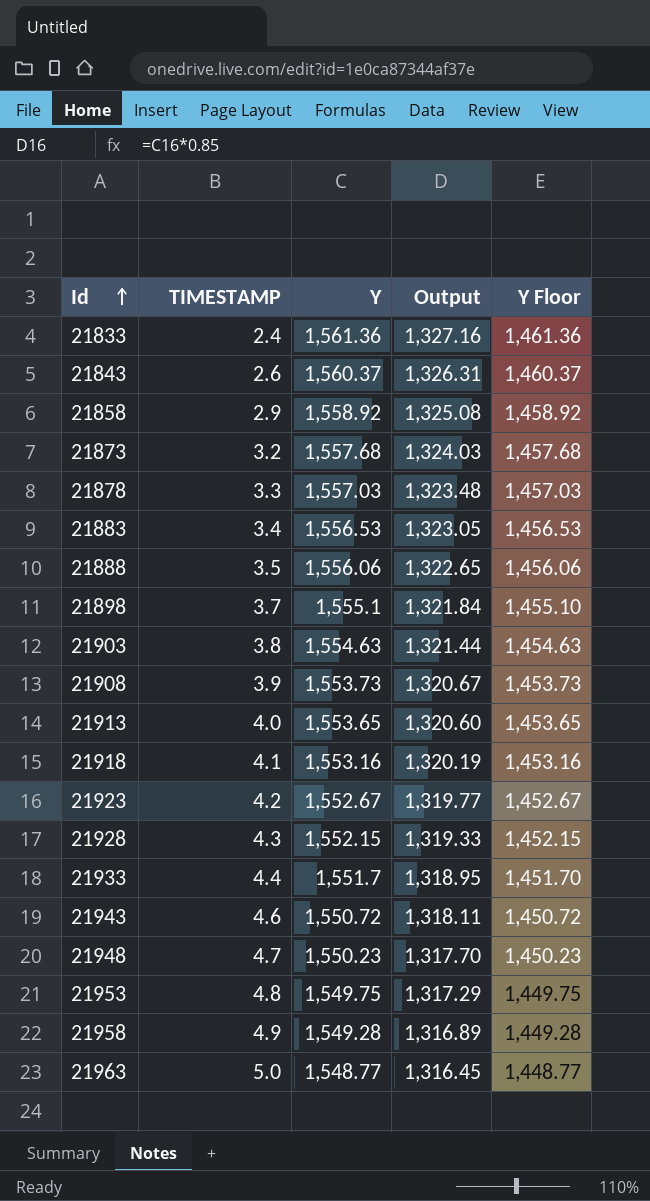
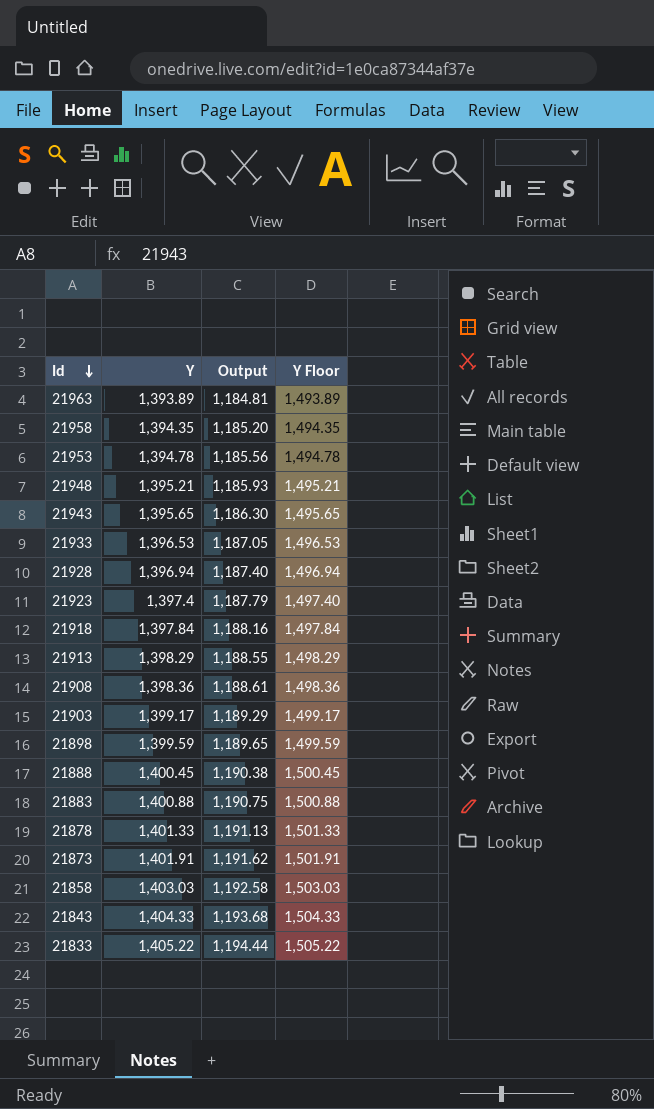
row order: Id ascending -> Id descending
column TIMESTAMP | position: 2 -> none
column Y Floor | formula: [Y] - 100 -> [Y] + 100
21963 | Y: 1,548.77 -> 1,393.89
21963 | Output: 1,316.45 -> 1,184.81
21958 | Y: 1,549.28 -> 1,394.35
21958 | Output: 1,316.89 -> 1,185.20
21953 | Y: 1,549.75 -> 1,394.78
21953 | Output: 1,317.29 -> 1,185.56
21948 | Y: 1,550.23 -> 1,395.21
21948 | Output: 1,317.70 -> 1,185.93
21943 | Y: 1,550.72 -> 1,395.65
21943 | Output: 1,318.11 -> 1,186.30
21933 | Y: 1,551.7 -> 1,396.53
21933 | Output: 1,318.95 -> 1,187.05
21928 | Y: 1,552.15 -> 1,396.94
21928 | Output: 1,319.33 -> 1,187.40
21923 | Y: 1,552.67 -> 1,397.4
21923 | Output: 1,319.77 -> 1,187.79
21918 | Y: 1,553.16 -> 1,397.84
21918 | Output: 1,320.19 -> 1,188.16
21913 | Y: 1,553.65 -> 1,398.29
21913 | Output: 1,320.60 -> 1,188.55
21908 | Y: 1,553.73 -> 1,398.36
21908 | Output: 1,320.67 -> 1,188.61
21903 | Y: 1,554.63 -> 1,399.17
21903 | Output: 1,321.44 -> 1,189.29
21898 | Y: 1,555.1 -> 1,399.59
21898 | Output: 1,321.84 -> 1,189.65
21888 | Y: 1,556.06 -> 1,400.45
21888 | Output: 1,322.65 -> 1,190.38
21883 | Y: 1,556.53 -> 1,400.88
21883 | Output: 1,323.05 -> 1,190.75
21878 | Y: 1,557.03 -> 1,401.33
21878 | Output: 1,323.48 -> 1,191.13
21873 | Y: 1,557.68 -> 1,401.91
21873 | Output: 1,324.03 -> 1,191.62
21858 | Y: 1,558.92 -> 1,403.03
21858 | Output: 1,325.08 -> 1,192.58
21843 | Y: 1,560.37 -> 1,404.33
21843 | Output: 1,326.31 -> 1,193.68
21833 | Y: 1,561.36 -> 1,405.22
21833 | Output: 1,327.16 -> 1,194.44

